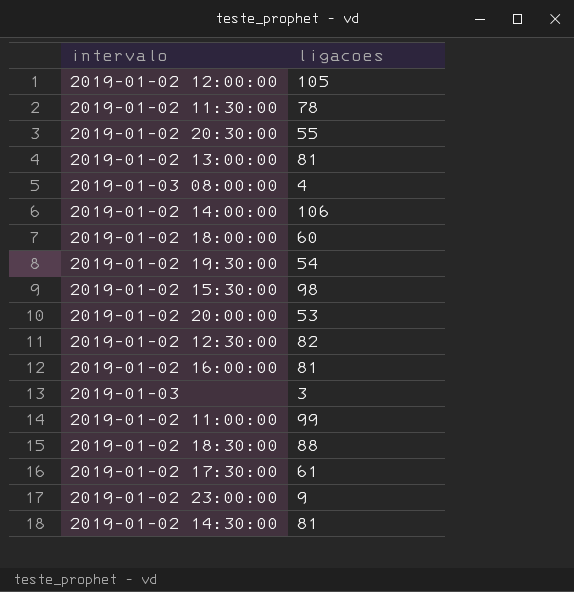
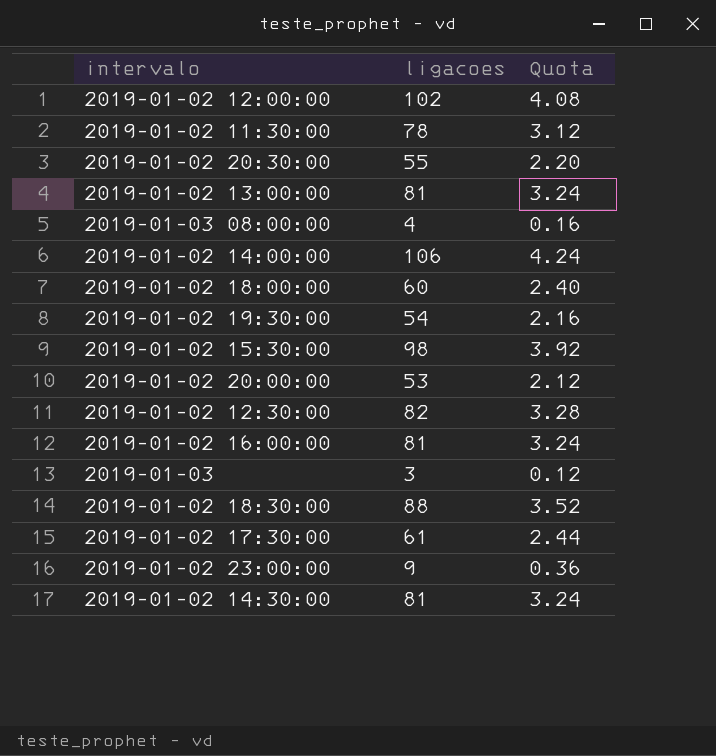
column Quota | formula: none -> [ligacoes] * 0.04
row 2019-01-02 11:00:00: 99 -> none
2019-01-02 12:00:00 | ligacoes: 105 -> 102

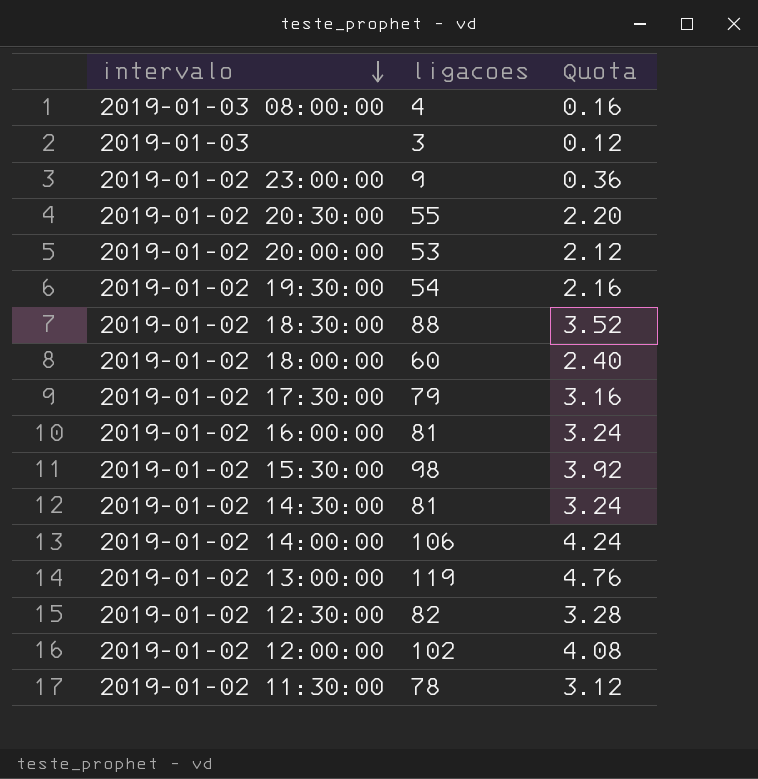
row order: none -> intervalo descending
2019-01-02 17:30:00 | ligacoes: 61 -> 79
2019-01-02 17:30:00 | Quota: 2.44 -> 3.16
2019-01-02 13:00:00 | ligacoes: 81 -> 119
2019-01-02 13:00:00 | Quota: 3.24 -> 4.76

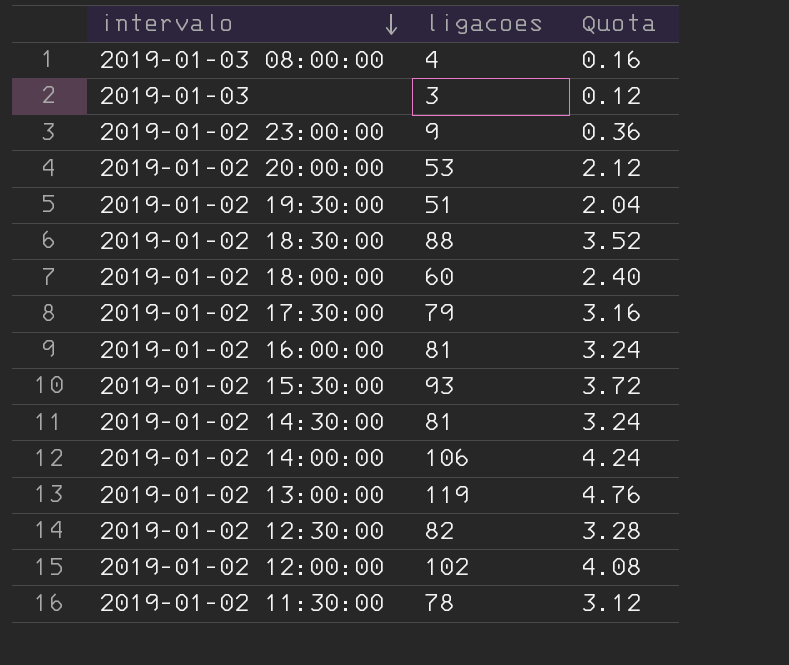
row 2019-01-02 20:30:00: 55 | 2.20 -> none
2019-01-02 19:30:00 | ligacoes: 54 -> 51
2019-01-02 19:30:00 | Quota: 2.16 -> 2.04
2019-01-02 15:30:00 | ligacoes: 98 -> 93
2019-01-02 15:30:00 | Quota: 3.92 -> 3.72

